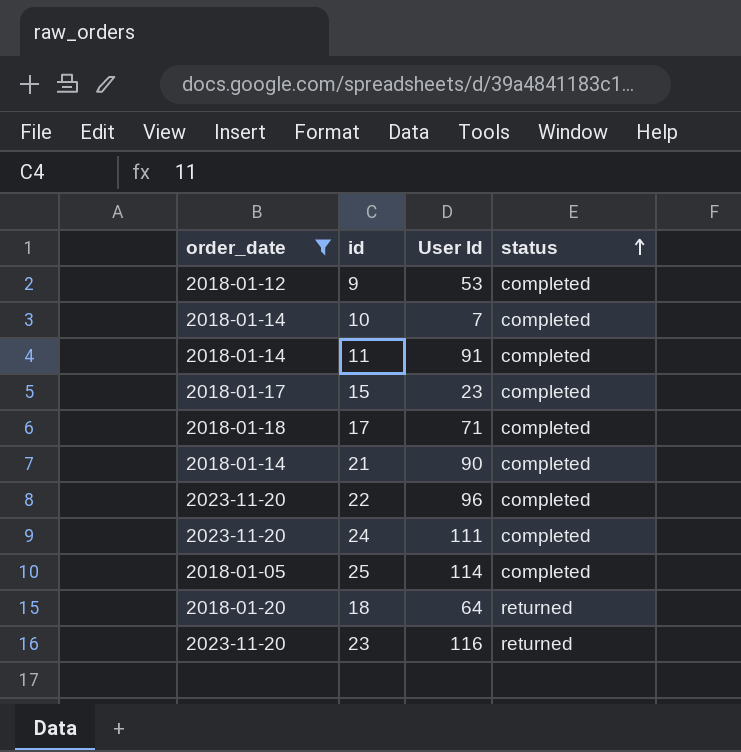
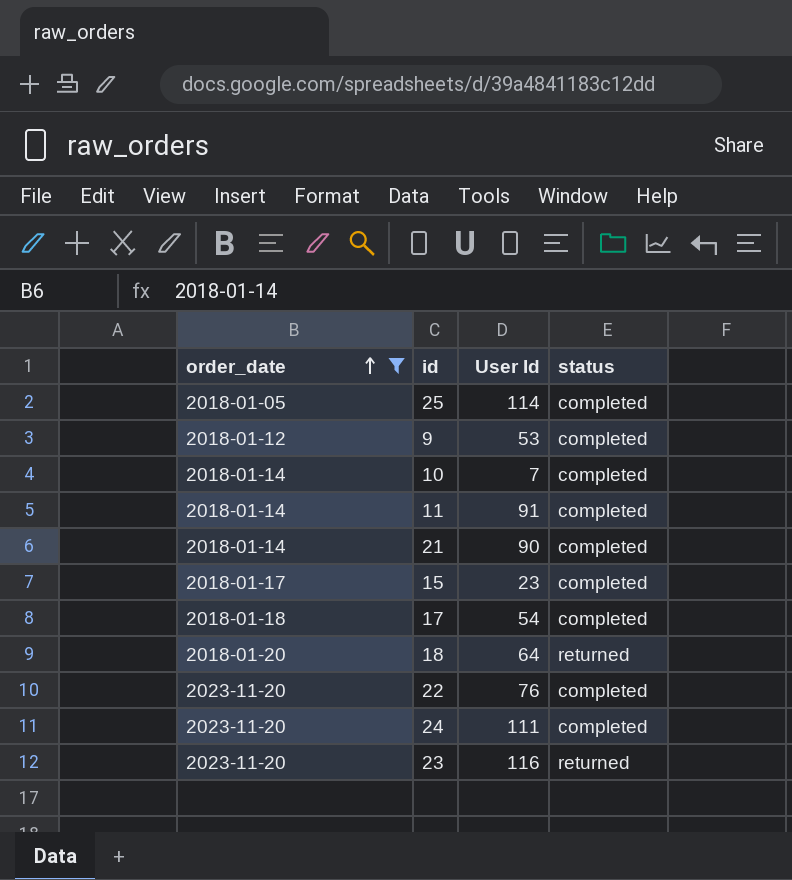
row order: status ascending -> order_date ascending
17 | User Id: 71 -> 54
22 | User Id: 96 -> 76

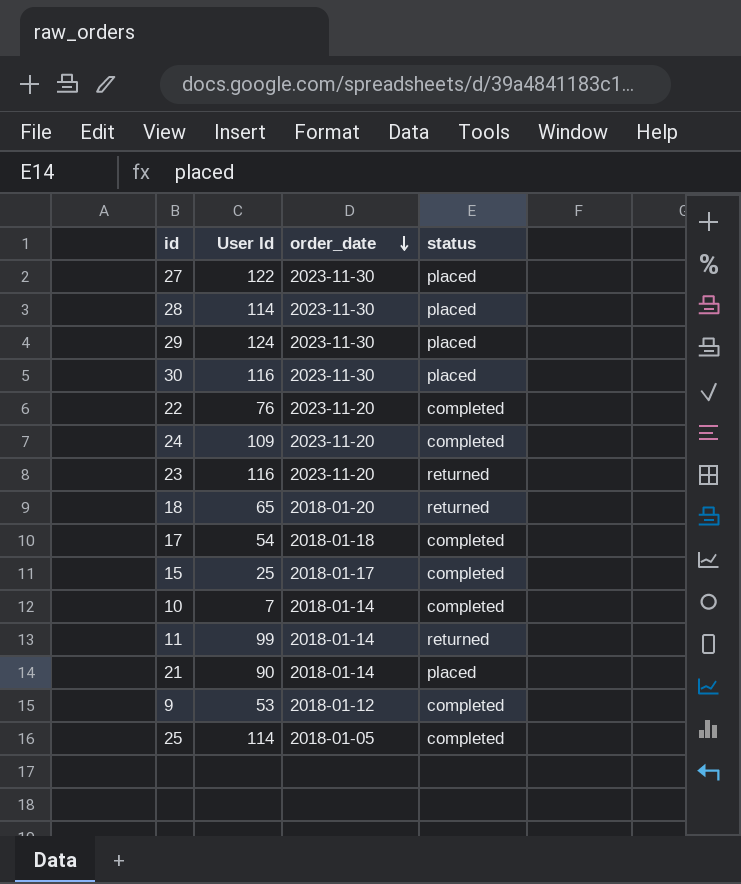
filter: order_date != 2023-11-30 -> none
row order: order_date ascending -> order_date descending
column order_date | position: 1 -> 3
24 | User Id: 111 -> 109
18 | User Id: 64 -> 65
15 | User Id: 23 -> 25
11 | User Id: 91 -> 99
11 | status: completed -> returned
21 | status: completed -> placed

